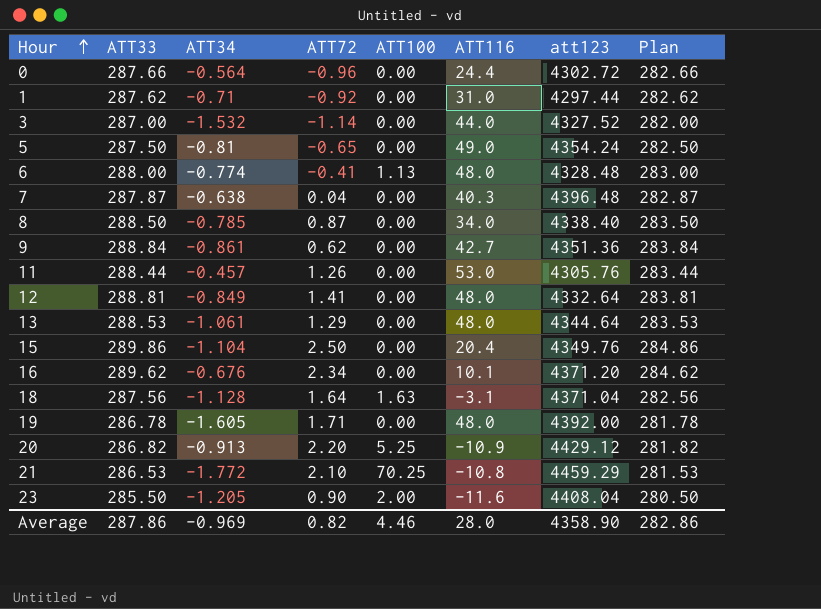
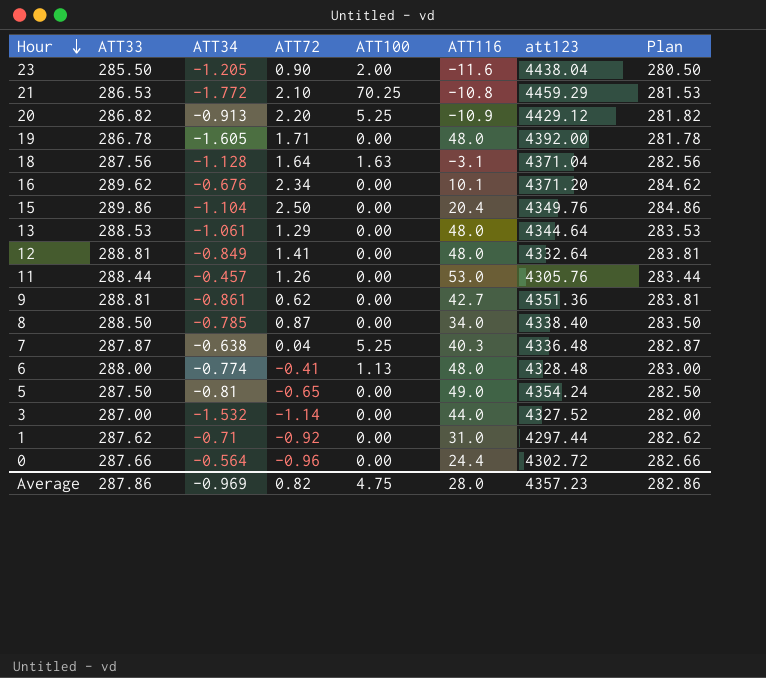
row order: Hour ascending -> Hour descending
23 | att123: 4408.04 -> 4438.04
9 | ATT33: 288.84 -> 288.81
9 | Plan: 283.84 -> 283.81
7 | ATT100: 0.00 -> 5.25
7 | att123: 4396.48 -> 4336.48
Average | ATT100: 4.46 -> 4.75
Average | att123: 4358.90 -> 4357.23

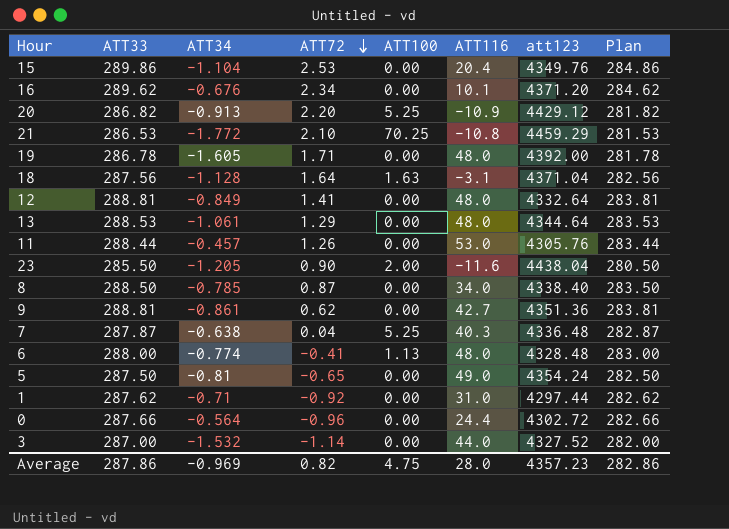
row order: Hour descending -> ATT72 descending
15 | ATT72: 2.50 -> 2.53

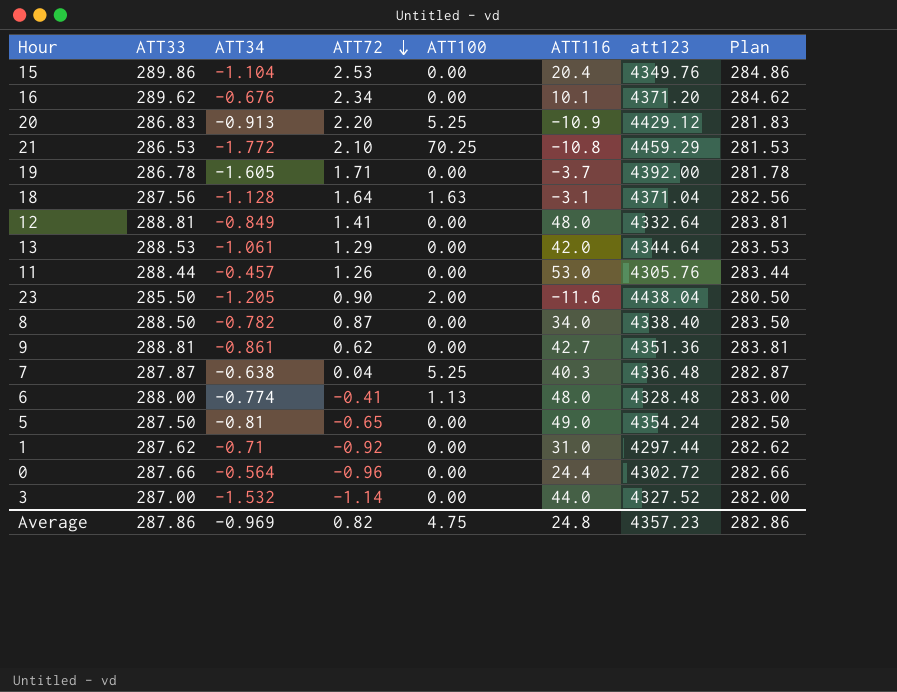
20 | ATT33: 286.82 -> 286.83
20 | Plan: 281.82 -> 281.83
19 | ATT116: 48.0 -> -3.7
13 | ATT116: 48.0 -> 42.0
8 | ATT34: -0.785 -> -0.782
Average | ATT116: 28.0 -> 24.8

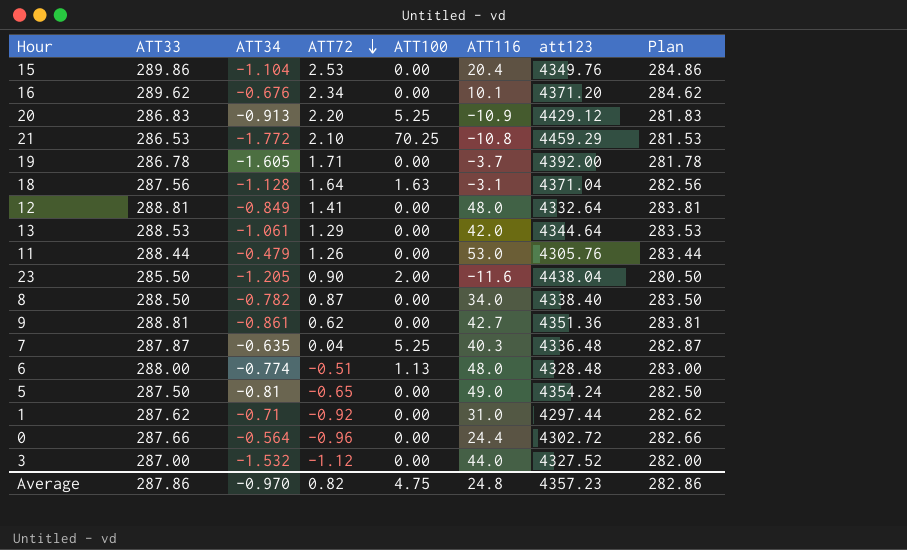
11 | ATT34: -0.457 -> -0.479
7 | ATT34: -0.638 -> -0.635
6 | ATT72: -0.41 -> -0.51
3 | ATT72: -1.14 -> -1.12
Average | ATT34: -0.969 -> -0.970

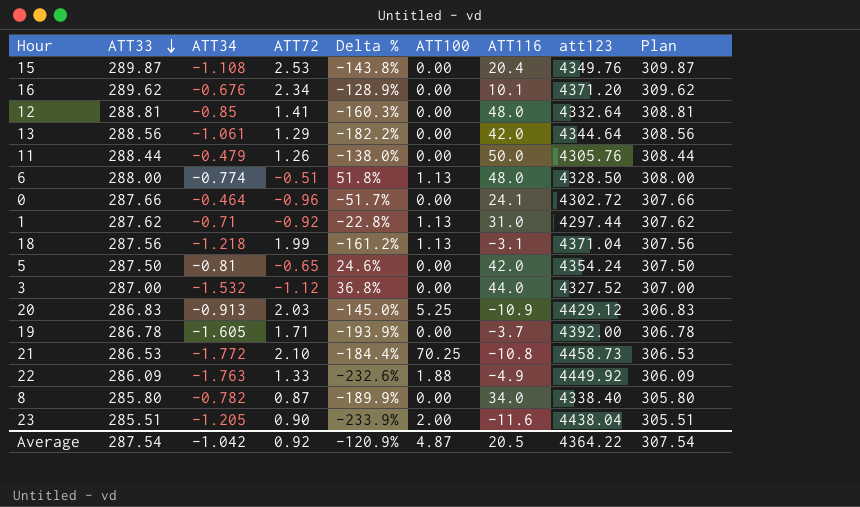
row order: ATT72 descending -> ATT33 descending
column Delta % | formula: none -> ([ATT34] - [ATT72]) / [ATT72]
column Plan | formula: [ATT33] - 5 -> [ATT33] + 20
row 9: 288.81 | -0.861 | 0.62 | 0.00 | 42.7 | 4351.36 | 283.81 -> none
row 7: 287.87 | -0.635 | 0.04 | 5.25 | 40.3 | 4336.48 | 282.87 -> none
15 | ATT33: 289.86 -> 289.87
15 | ATT34: -1.104 -> -1.108
12 | ATT34: -0.849 -> -0.85
13 | ATT33: 288.53 -> 288.56
11 | ATT116: 53.0 -> 50.0
6 | att123: 4328.48 -> 4328.50
0 | ATT34: -0.564 -> -0.464
0 | ATT116: 24.4 -> 24.1
1 | ATT100: 0.00 -> 1.13
18 | ATT34: -1.128 -> -1.218
18 | ATT72: 1.64 -> 1.99
18 | ATT100: 1.63 -> 1.13
5 | ATT116: 49.0 -> 42.0
20 | ATT72: 2.20 -> 2.03
21 | att123: 4459.29 -> 4458.73
row 22: none -> 286.09 | -1.763 | 1.33 | -232.6% | 1.88 | -4.9 | 4449.92 | 306.09
8 | ATT33: 288.50 -> 285.80
23 | ATT33: 285.50 -> 285.51
Average | ATT33: 287.86 -> 287.54
Average | ATT34: -0.970 -> -1.042
Average | ATT72: 0.82 -> 0.92
Average | ATT100: 4.75 -> 4.87
Average | ATT116: 24.8 -> 20.5
Average | att123: 4357.23 -> 4364.22
Average | Plan: 282.86 -> 307.54

